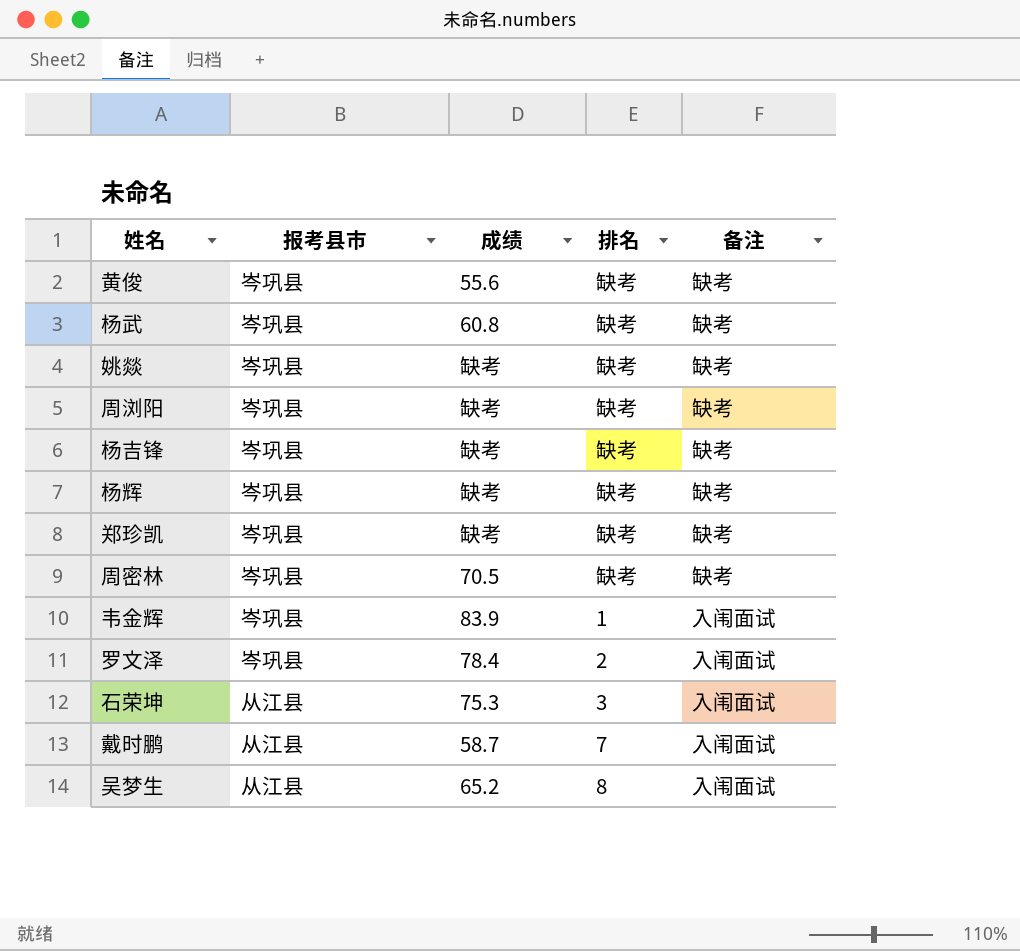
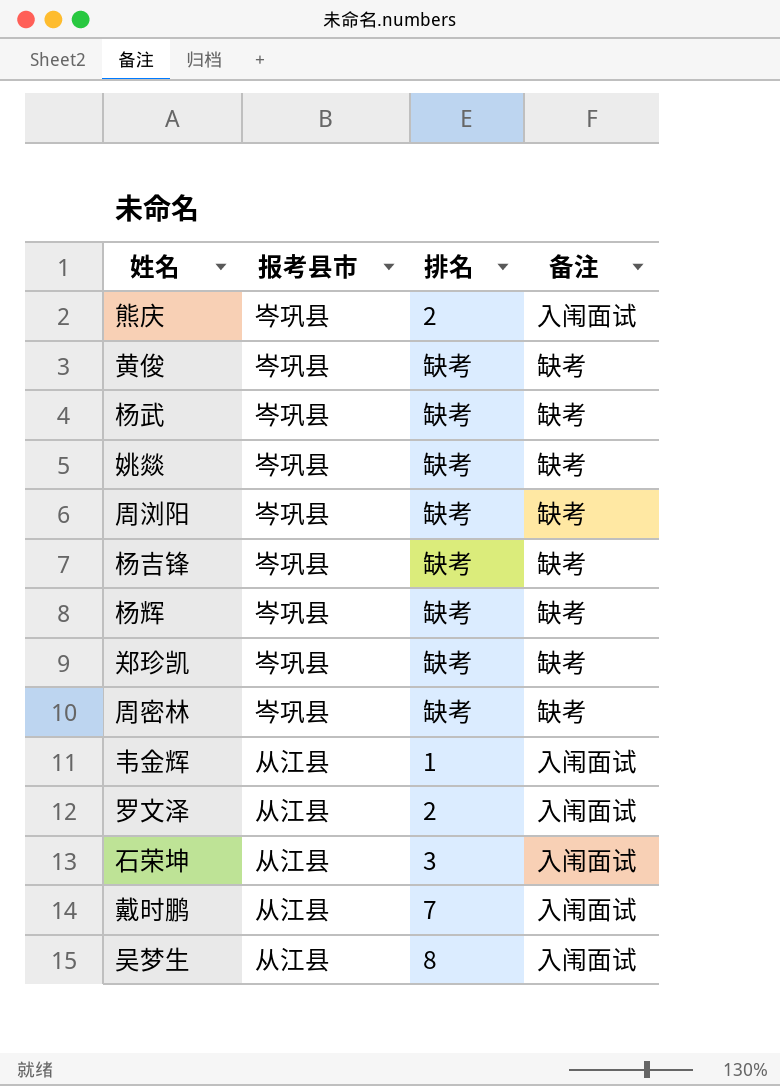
column 成绩 | position: 3 -> none
row 熊庆: none -> 岑巩县 | 2 | 入闱面试
韦金辉 | 报考县市: 岑巩县 -> 从江县
罗文泽 | 报考县市: 岑巩县 -> 从江县

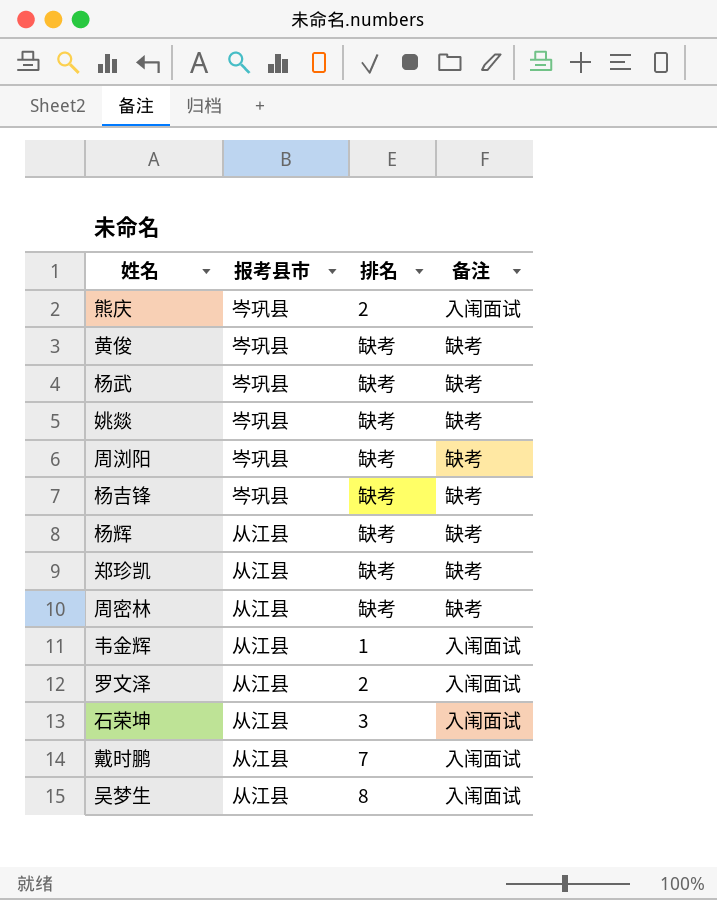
杨辉 | 报考县市: 岑巩县 -> 从江县
郑珍凯 | 报考县市: 岑巩县 -> 从江县
周密林 | 报考县市: 岑巩县 -> 从江县

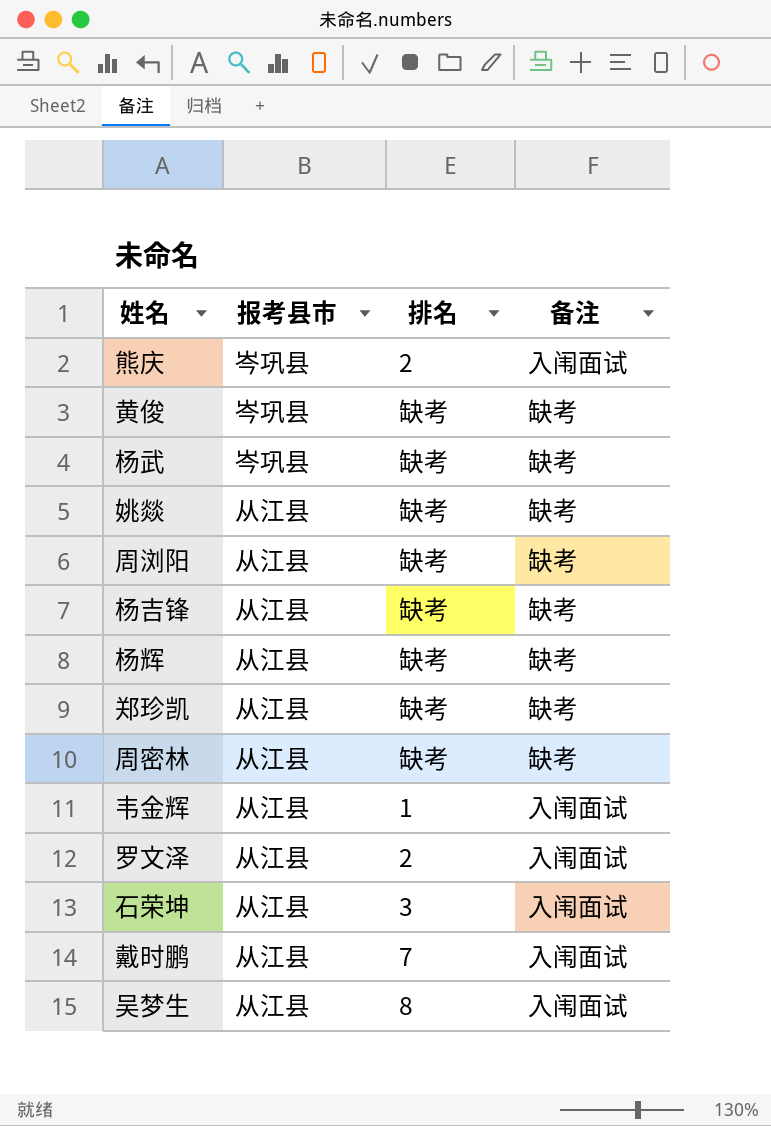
姚燚 | 报考县市: 岑巩县 -> 从江县
周浏阳 | 报考县市: 岑巩县 -> 从江县
杨吉锋 | 报考县市: 岑巩县 -> 从江县

